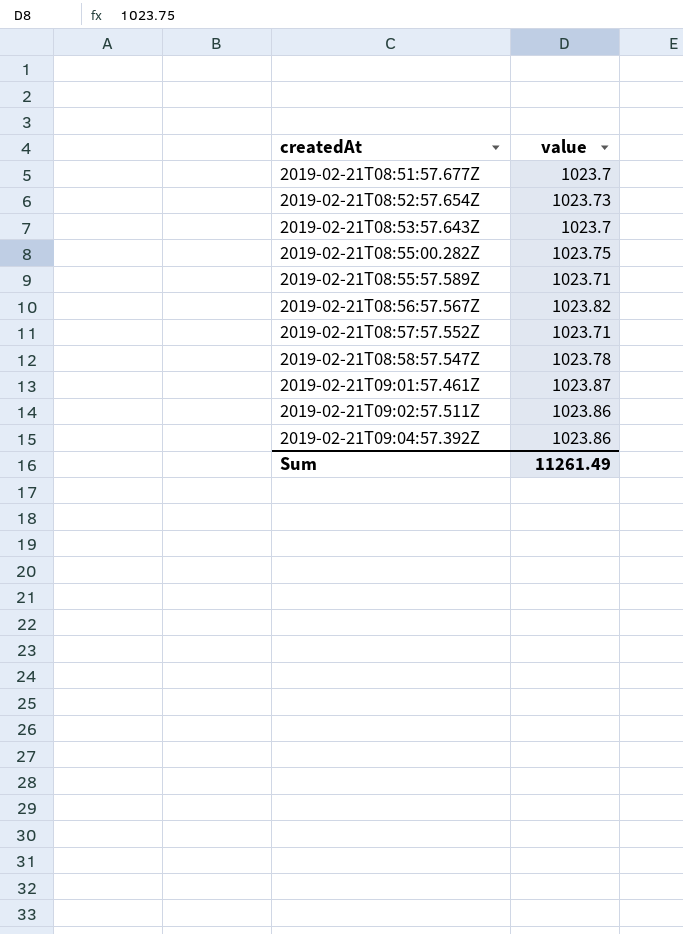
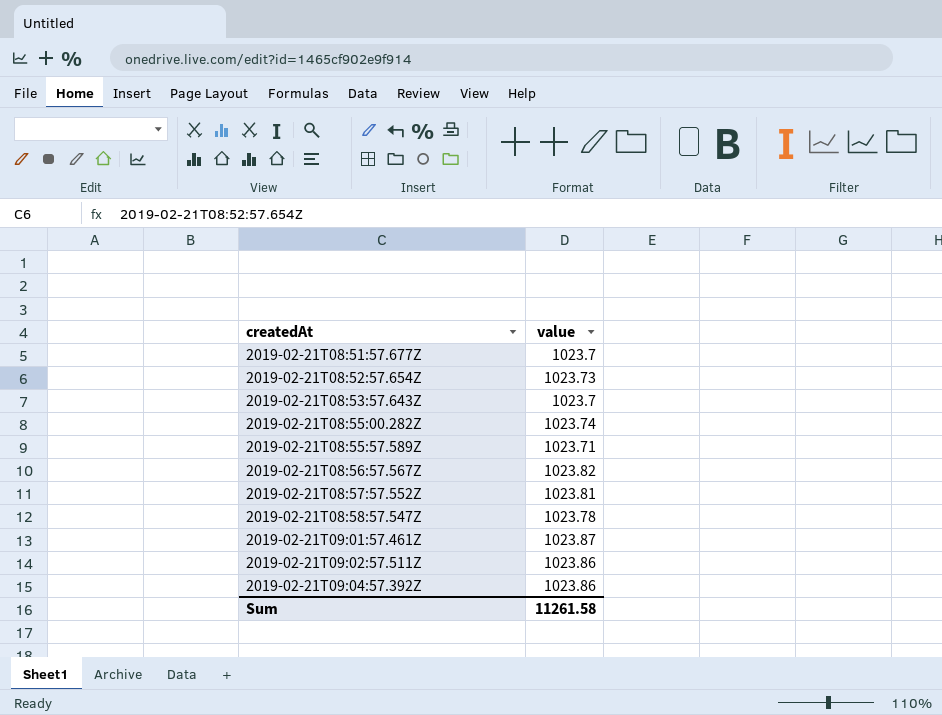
2019-02-21T08:55:00.282Z | value: 1023.75 -> 1023.74
2019-02-21T08:57:57.552Z | value: 1023.71 -> 1023.81
Sum | value: 11261.49 -> 11261.58

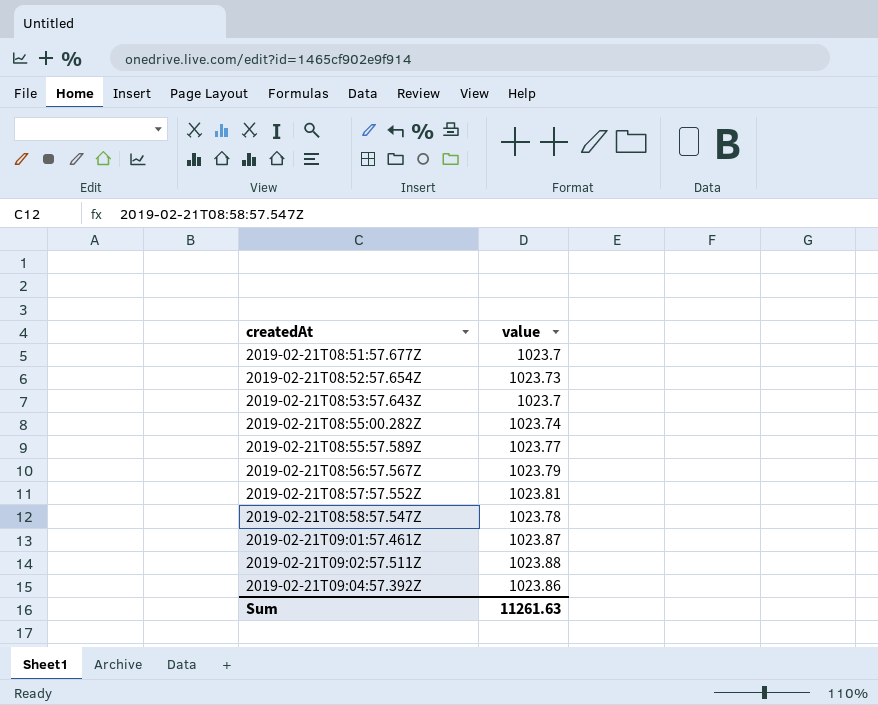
2019-02-21T08:55:57.589Z | value: 1023.71 -> 1023.77
2019-02-21T08:56:57.567Z | value: 1023.82 -> 1023.79
2019-02-21T09:02:57.511Z | value: 1023.86 -> 1023.88
Sum | value: 11261.58 -> 11261.63

